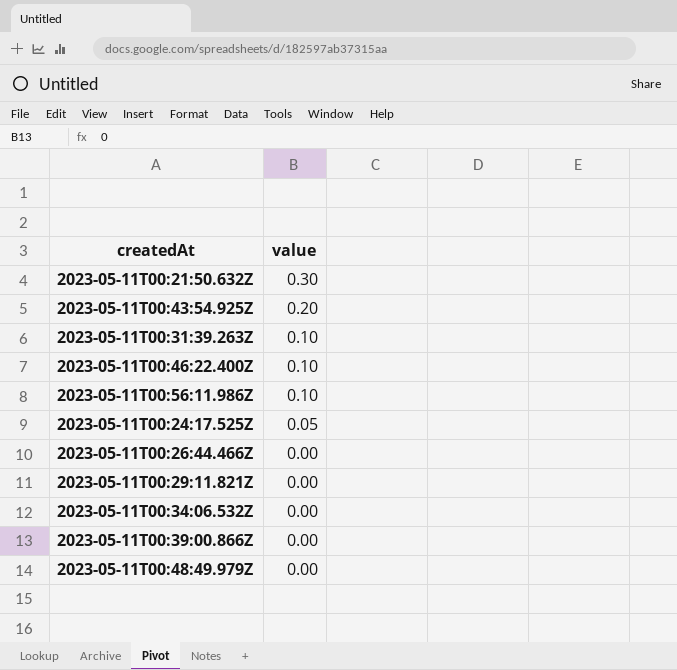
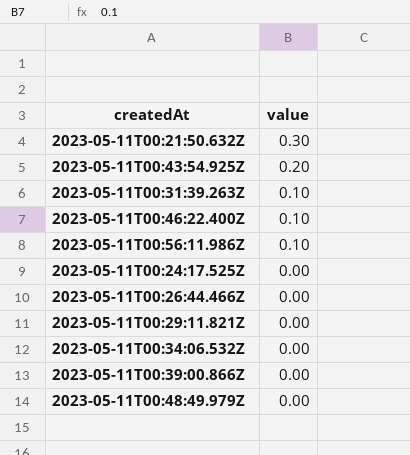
2023-05-11T00:24:17.525Z | value: 0.05 -> 0.00

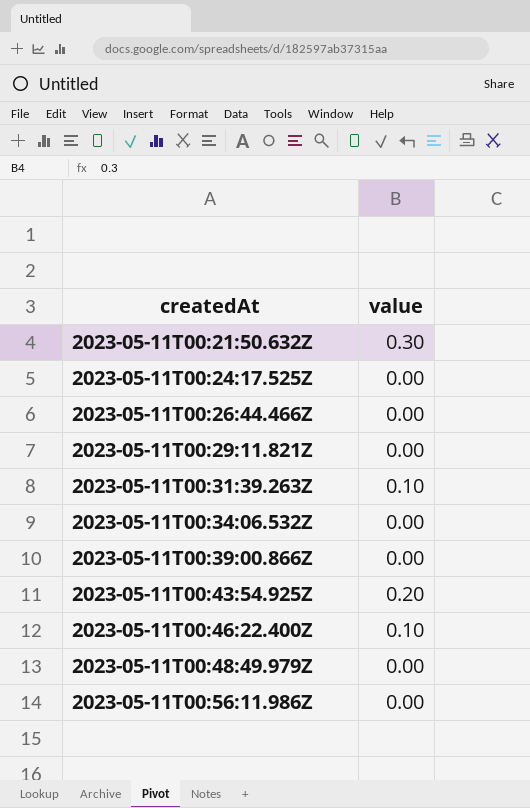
row order: value descending -> createdAt ascending
2023-05-11T00:56:11.986Z | value: 0.10 -> 0.00

